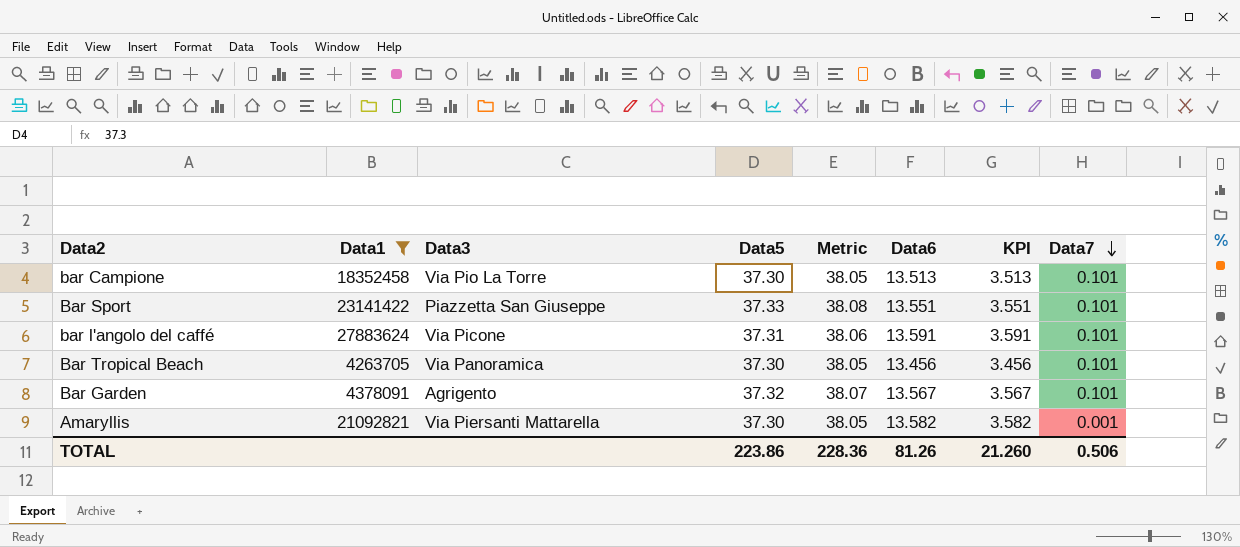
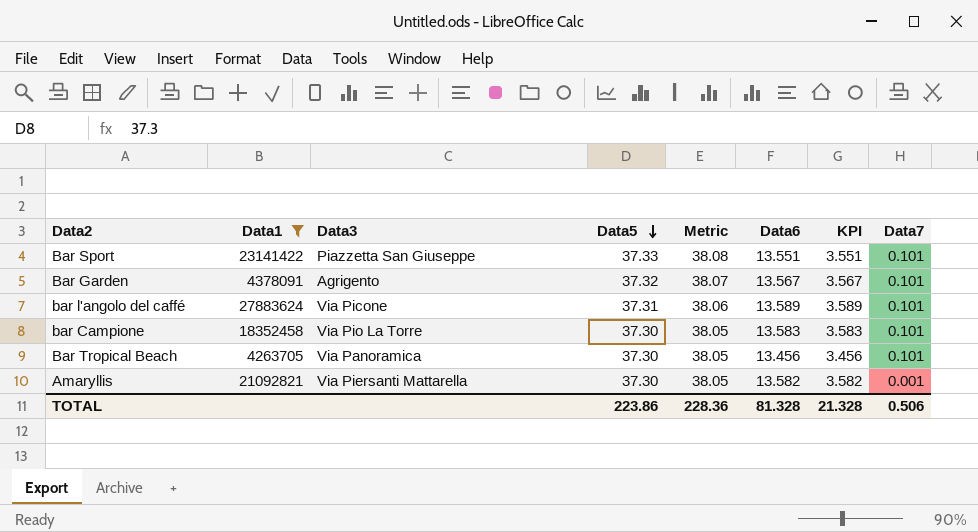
row order: Data7 descending -> Data5 descending
bar l'angolo del caffé | Data6: 13.591 -> 13.589
bar l'angolo del caffé | KPI: 3.591 -> 3.589
bar Campione | Data6: 13.513 -> 13.583
bar Campione | KPI: 3.513 -> 3.583
TOTAL | Data6: 81.26 -> 81.328
TOTAL | KPI: 21.260 -> 21.328

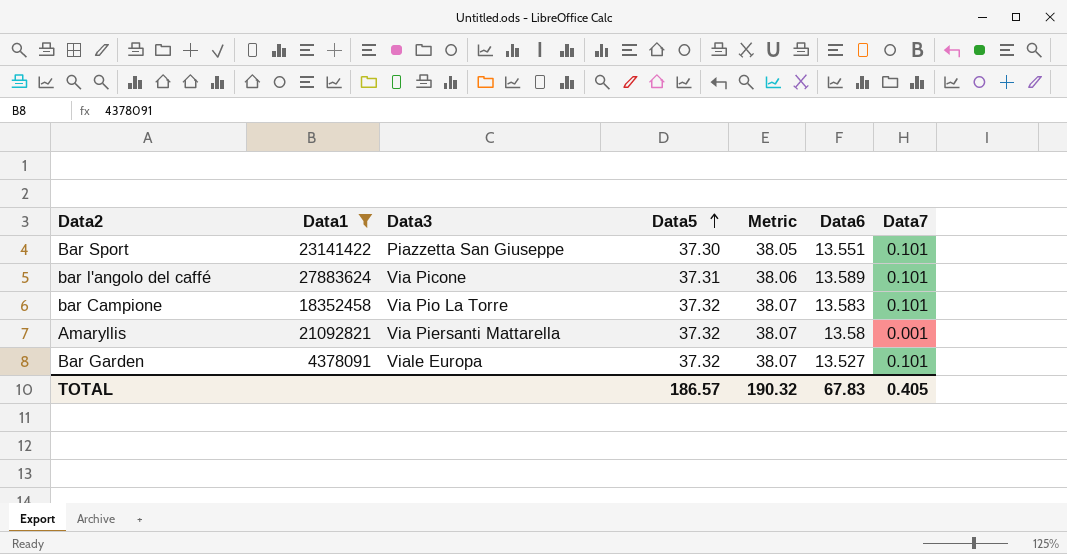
row order: Data5 descending -> Data5 ascending
column KPI | formula: [Data6] - 10 -> none
row Bar Tropical Beach: 4263705 | Via Panoramica | 37.30 | 38.05 | 13.456 | 3.456 | 0.101 -> none
Bar Sport | Data5: 37.33 -> 37.30
Bar Sport | Metric: 38.08 -> 38.05
bar Campione | Data5: 37.30 -> 37.32
bar Campione | Metric: 38.05 -> 38.07
Amaryllis | Data5: 37.30 -> 37.32
Amaryllis | Metric: 38.05 -> 38.07
Amaryllis | Data6: 13.582 -> 13.58
Bar Garden | Data3: Agrigento -> Viale Europa
Bar Garden | Data6: 13.567 -> 13.527
TOTAL | Data5: 223.86 -> 186.57
TOTAL | Metric: 228.36 -> 190.32
TOTAL | Data6: 81.328 -> 67.83
TOTAL | Data7: 0.506 -> 0.405

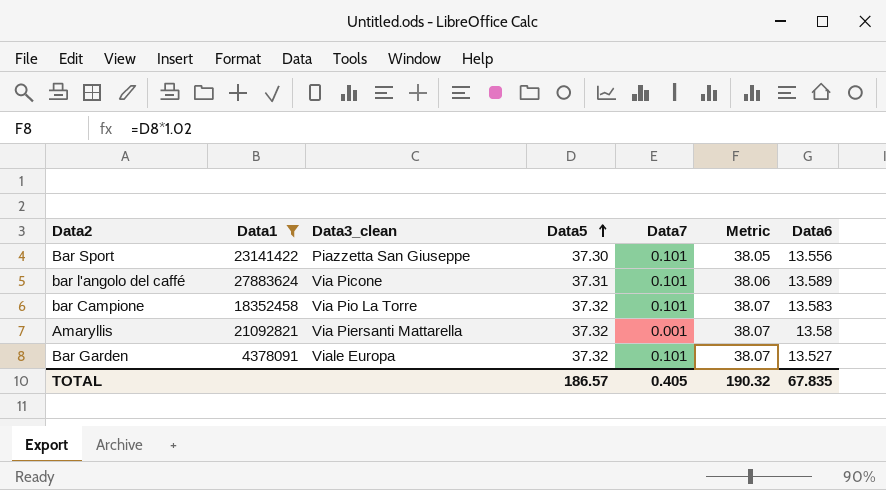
column name: Data3 -> Data3_clean
column Data7 | position: 7 -> 5
Bar Sport | Data6: 13.551 -> 13.556
TOTAL | Data6: 67.83 -> 67.835

